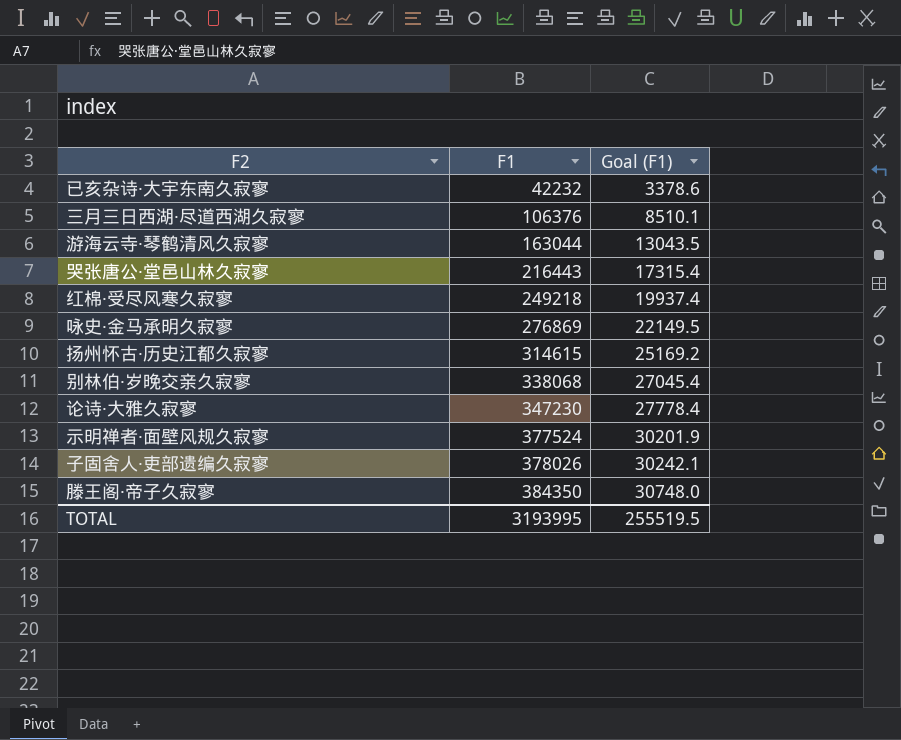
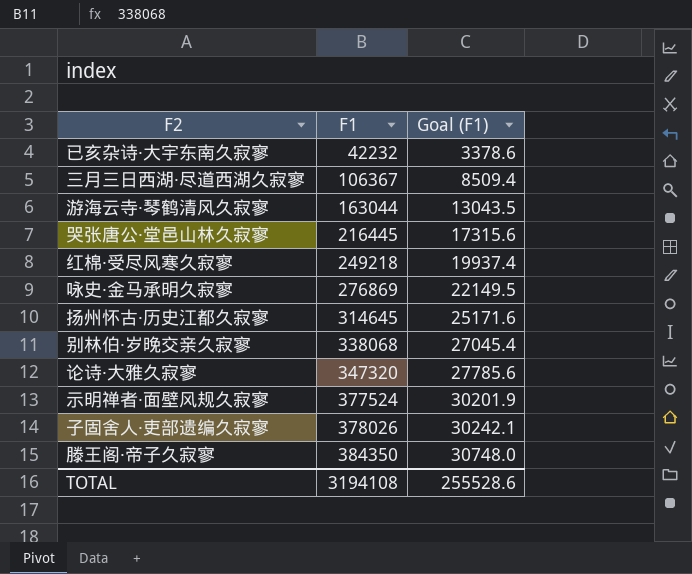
三月三日西湖·尽道西湖久寂寥 | F1: 106376 -> 106367
三月三日西湖·尽道西湖久寂寥 | Goal (F1): 8510.1 -> 8509.4
哭张唐公·堂邑山林久寂寥 | F1: 216443 -> 216445
哭张唐公·堂邑山林久寂寥 | Goal (F1): 17315.4 -> 17315.6
扬州怀古·历史江都久寂寥 | F1: 314615 -> 314645
扬州怀古·历史江都久寂寥 | Goal (F1): 25169.2 -> 25171.6
论诗·大雅久寂寥 | F1: 347230 -> 347320
论诗·大雅久寂寥 | Goal (F1): 27778.4 -> 27785.6
TOTAL | F1: 3193995 -> 3194108
TOTAL | Goal (F1): 255519.5 -> 255528.6

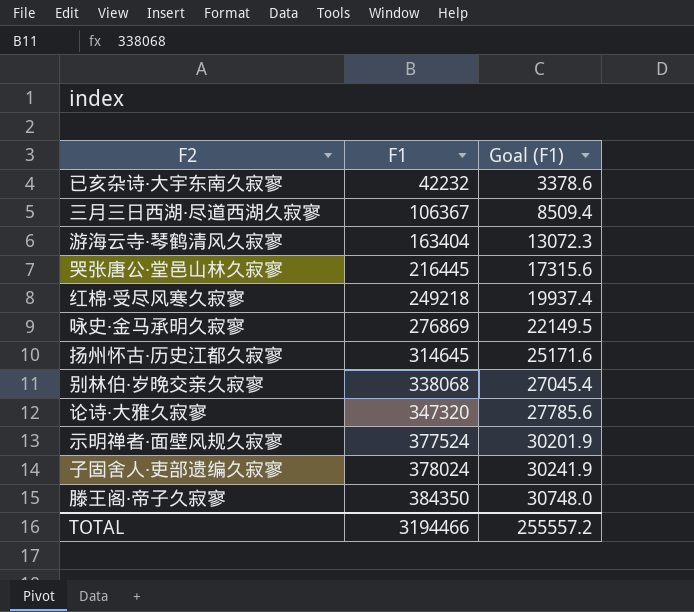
游海云寺·琴鹤清风久寂寥 | F1: 163044 -> 163404
游海云寺·琴鹤清风久寂寥 | Goal (F1): 13043.5 -> 13072.3
子固舍人·吏部遗编久寂寥 | F1: 378026 -> 378024
子固舍人·吏部遗编久寂寥 | Goal (F1): 30242.1 -> 30241.9
TOTAL | F1: 3194108 -> 3194466
TOTAL | Goal (F1): 255528.6 -> 255557.2

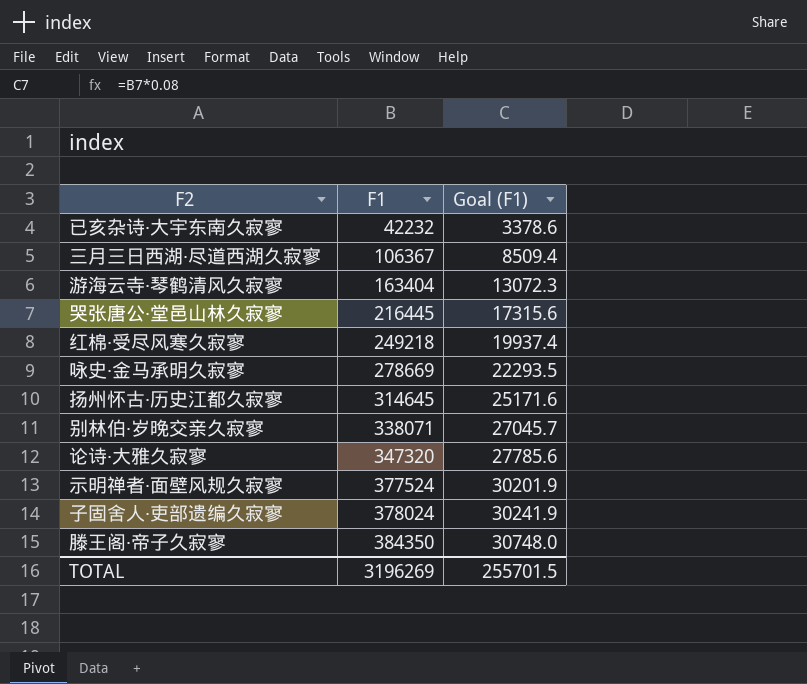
咏史·金马承明久寂寥 | F1: 276869 -> 278669
咏史·金马承明久寂寥 | Goal (F1): 22149.5 -> 22293.5
别林伯·岁晚交亲久寂寥 | F1: 338068 -> 338071
别林伯·岁晚交亲久寂寥 | Goal (F1): 27045.4 -> 27045.7
TOTAL | F1: 3194466 -> 3196269
TOTAL | Goal (F1): 255557.2 -> 255701.5

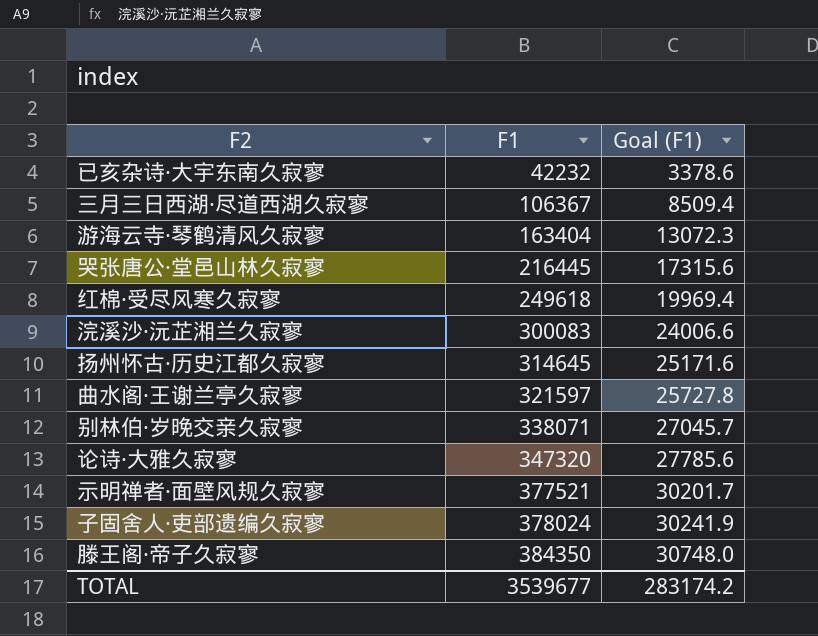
row 咏史·金马承明久寂寥: 278669 | 22293.5 -> none
红棉·受尽风寒久寂寥 | F1: 249218 -> 249618
红棉·受尽风寒久寂寥 | Goal (F1): 19937.4 -> 19969.4
row 浣溪沙·沅芷湘兰久寂寥: none -> 300083 | 24006.6
row 曲水阁·王谢兰亭久寂寥: none -> 321597 | 25727.8
示明禅者·面壁风规久寂寥 | F1: 377524 -> 377521
示明禅者·面壁风规久寂寥 | Goal (F1): 30201.9 -> 30201.7
TOTAL | F1: 3196269 -> 3539677
TOTAL | Goal (F1): 255701.5 -> 283174.2

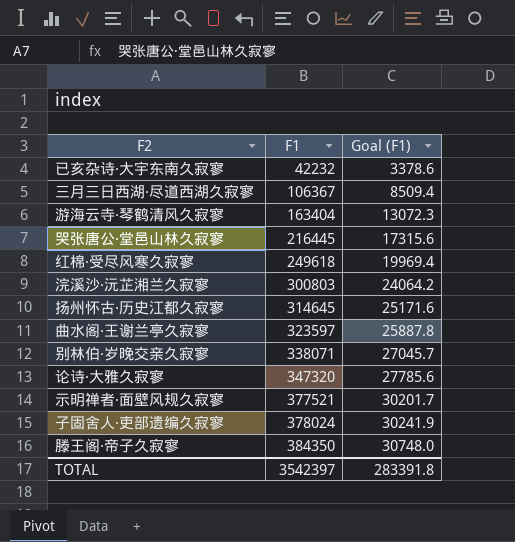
浣溪沙·沅芷湘兰久寂寥 | F1: 300083 -> 300803
浣溪沙·沅芷湘兰久寂寥 | Goal (F1): 24006.6 -> 24064.2
曲水阁·王谢兰亭久寂寥 | F1: 321597 -> 323597
曲水阁·王谢兰亭久寂寥 | Goal (F1): 25727.8 -> 25887.8
TOTAL | F1: 3539677 -> 3542397
TOTAL | Goal (F1): 283174.2 -> 283391.8

